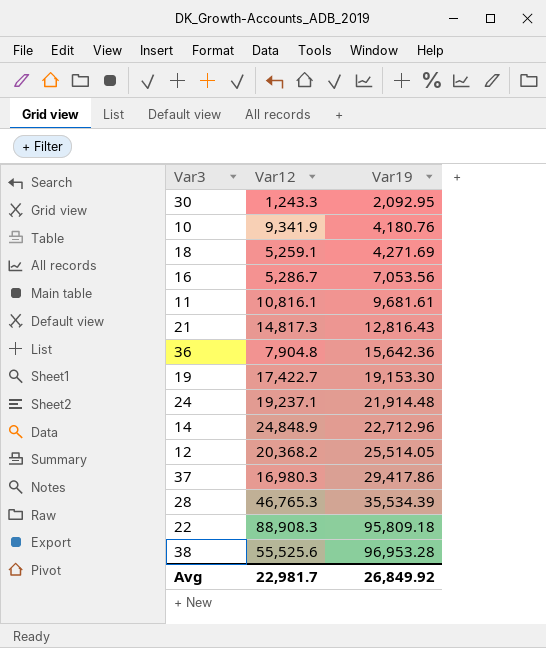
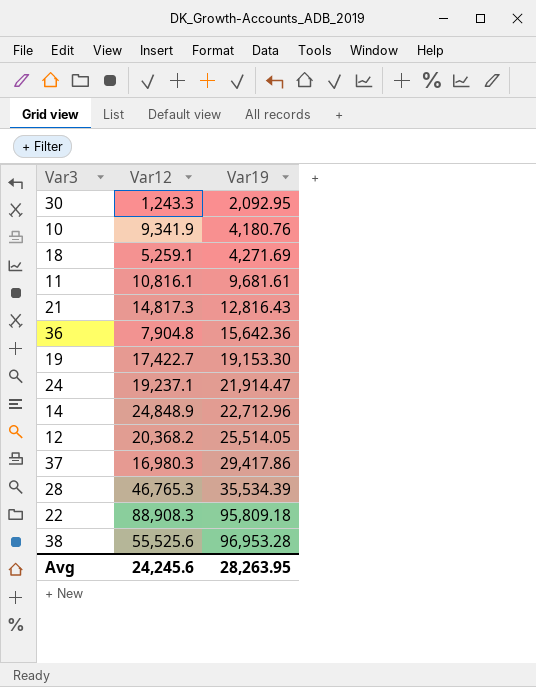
row 16: 5,286.7 | 7,053.56 -> none
24 | Var19: 21,914.48 -> 21,914.47
Avg | Var12: 22,981.7 -> 24,245.6
Avg | Var19: 26,849.92 -> 28,263.95

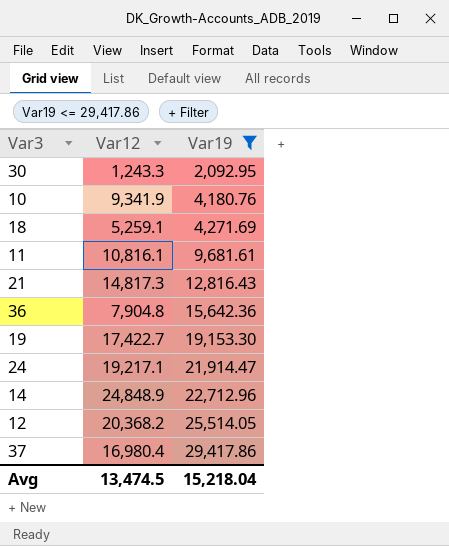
filter: none -> Var19 <= 29,417.86
24 | Var12: 19,237.1 -> 19,217.1
37 | Var12: 16,980.3 -> 16,980.4
Avg | Var12: 24,245.6 -> 13,474.5
Avg | Var19: 28,263.95 -> 15,218.04

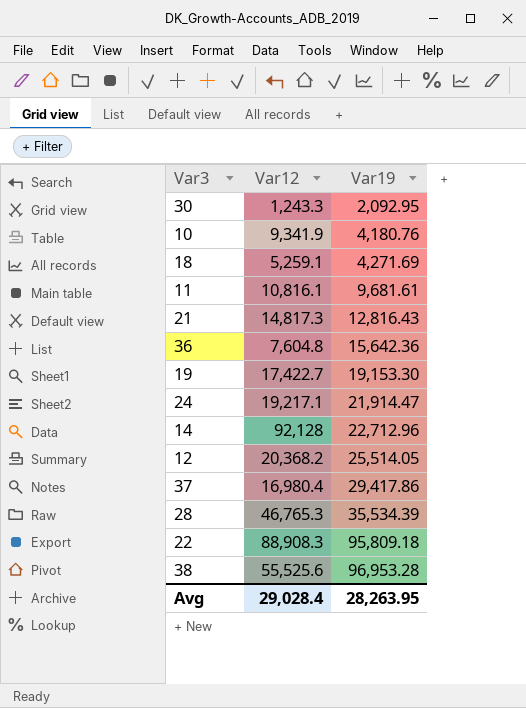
filter: Var19 <= 29,417.86 -> none
36 | Var12: 7,904.8 -> 7,604.8
14 | Var12: 24,848.9 -> 92,128
Avg | Var12: 13,474.5 -> 29,028.4
Avg | Var19: 15,218.04 -> 28,263.95

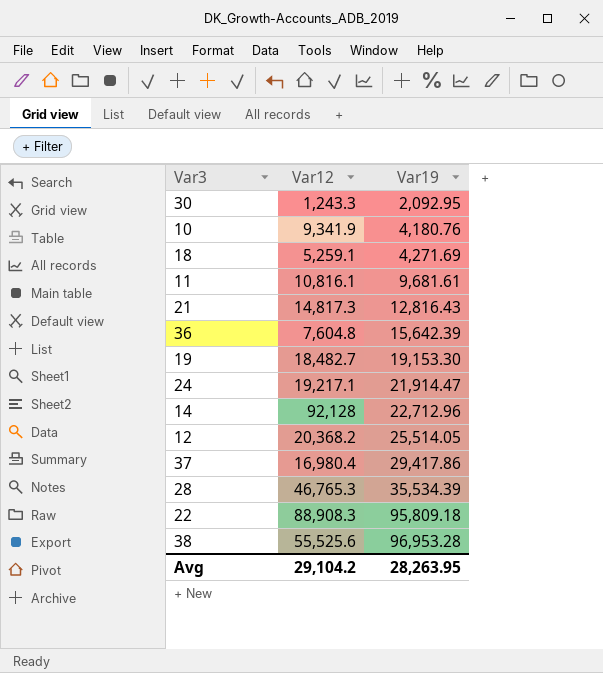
36 | Var19: 15,642.36 -> 15,642.39
19 | Var12: 17,422.7 -> 18,482.7
Avg | Var12: 29,028.4 -> 29,104.2

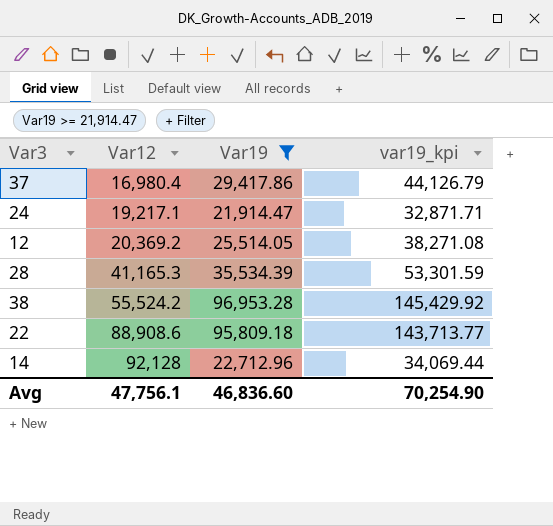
filter: none -> Var19 >= 21,914.47
row order: Var19 ascending -> Var12 ascending
column var19_kpi | formula: none -> [Var19] * 1.5
12 | Var12: 20,368.2 -> 20,369.2
28 | Var12: 46,765.3 -> 41,165.3
38 | Var12: 55,525.6 -> 55,524.2
22 | Var12: 88,908.3 -> 88,908.6
Avg | Var12: 29,104.2 -> 47,756.1
Avg | Var19: 28,263.95 -> 46,836.60

